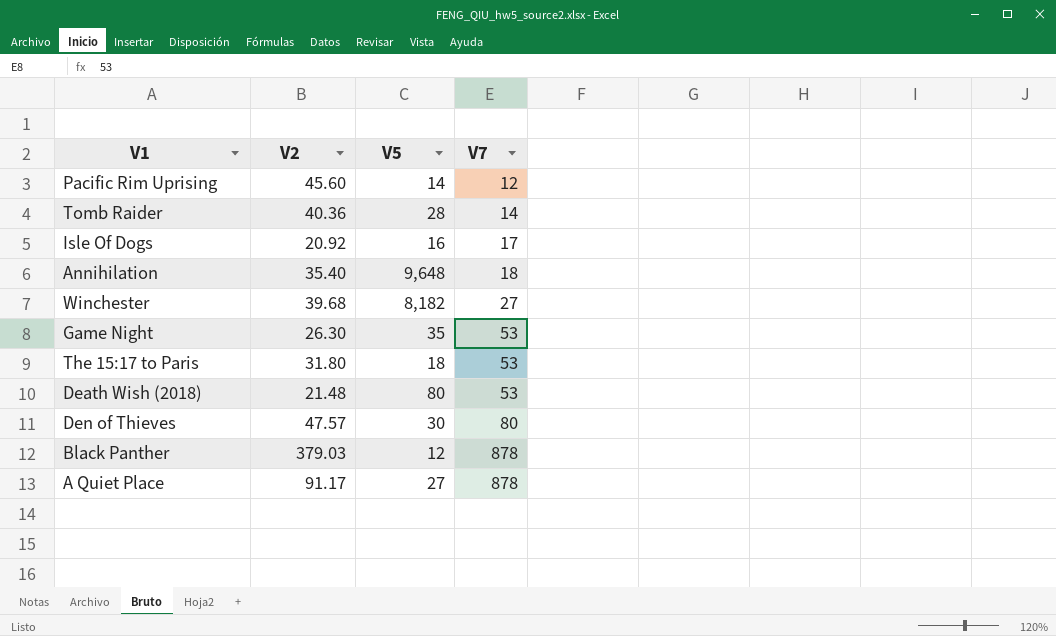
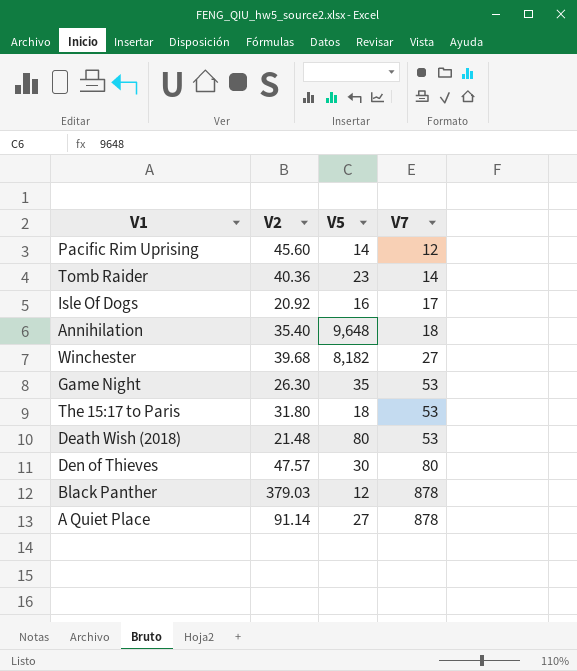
Tomb Raider | V5: 28 -> 23
A Quiet Place | V2: 91.17 -> 91.14

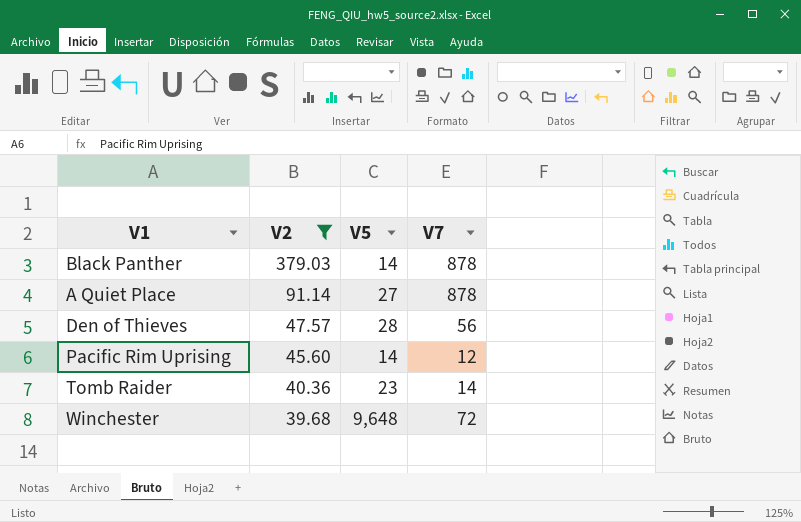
filter: none -> V2 >= 39.68
row order: V7 ascending -> V2 descending
Black Panther | V5: 12 -> 14
Den of Thieves | V5: 30 -> 28
Den of Thieves | V7: 80 -> 56
Winchester | V5: 8,182 -> 9,648
Winchester | V7: 27 -> 72

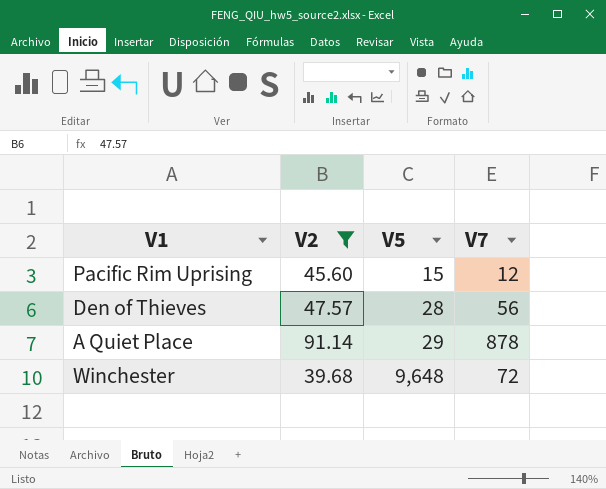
row order: V2 descending -> V5 ascending
row Black Panther: 379.03 | 14 | 878 -> none
row Tomb Raider: 40.36 | 23 | 14 -> none
Pacific Rim Uprising | V5: 14 -> 15
A Quiet Place | V5: 27 -> 29

